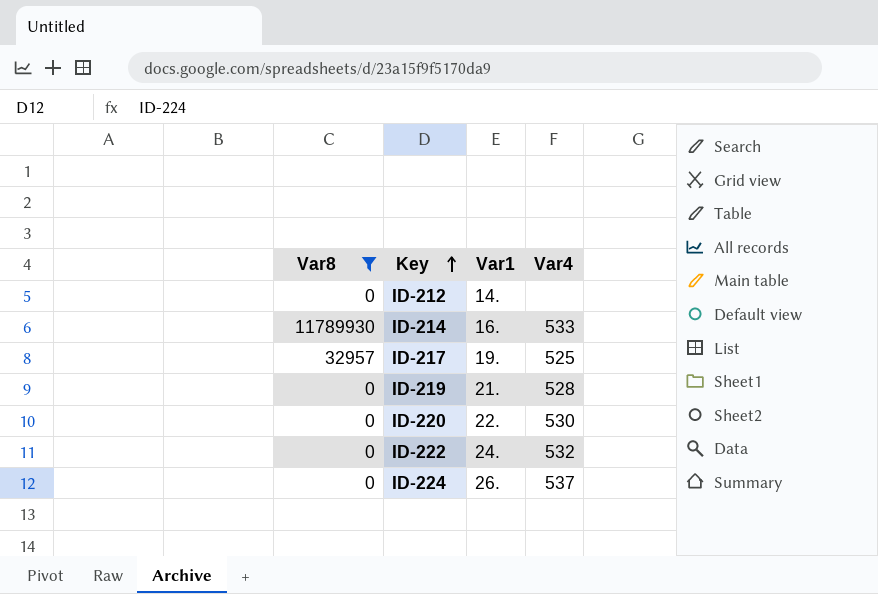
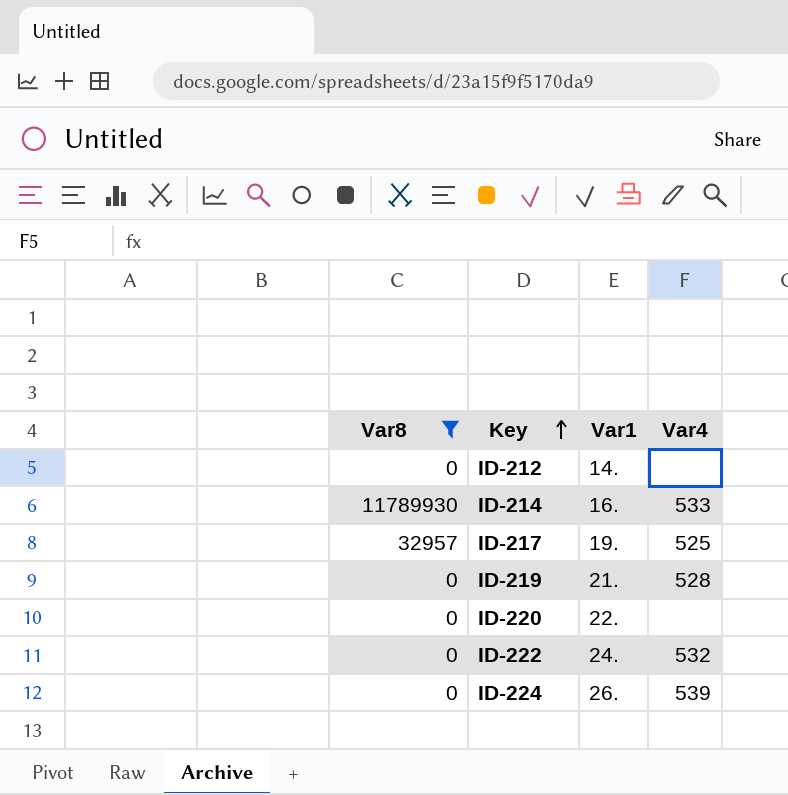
ID-220 | Var4: 530 -> none
ID-224 | Var4: 537 -> 539

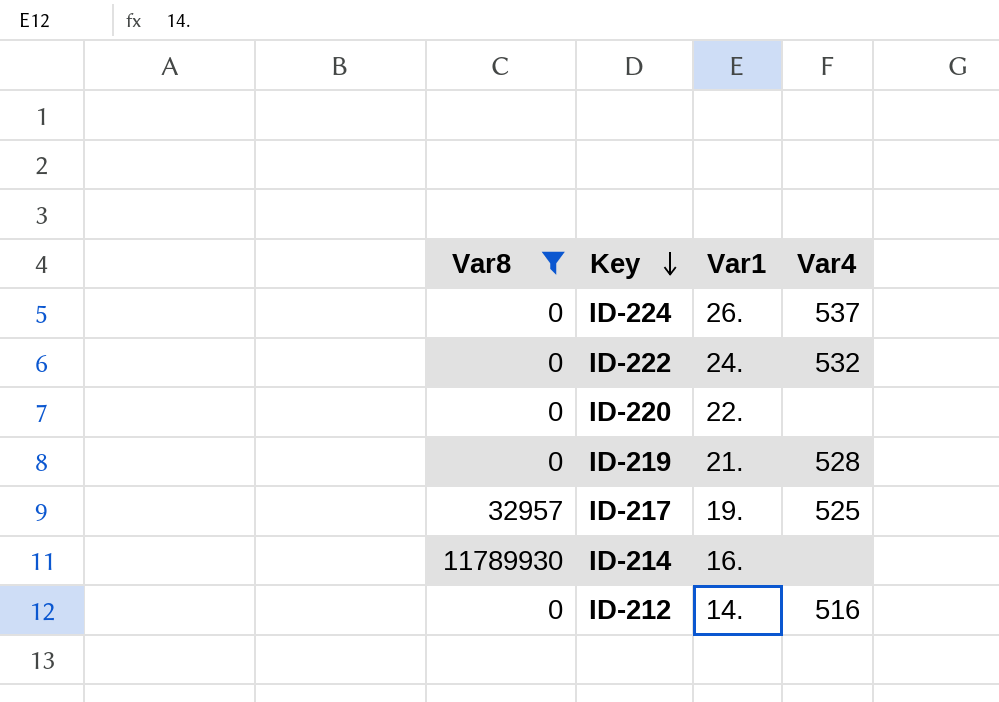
row order: Key ascending -> Key descending
ID-224 | Var4: 539 -> 537
ID-214 | Var4: 533 -> none
ID-212 | Var4: none -> 516

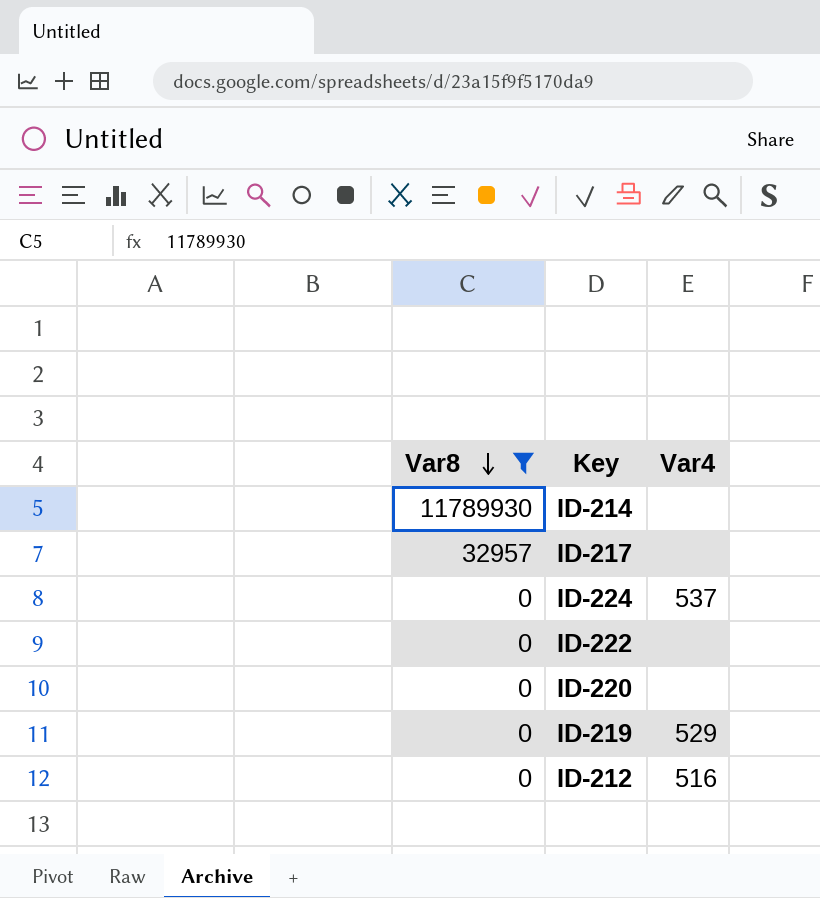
row order: Key descending -> Var8 descending
column Var1 | position: 3 -> none
ID-217 | Var4: 525 -> none
ID-222 | Var4: 532 -> none
ID-219 | Var4: 528 -> 529

